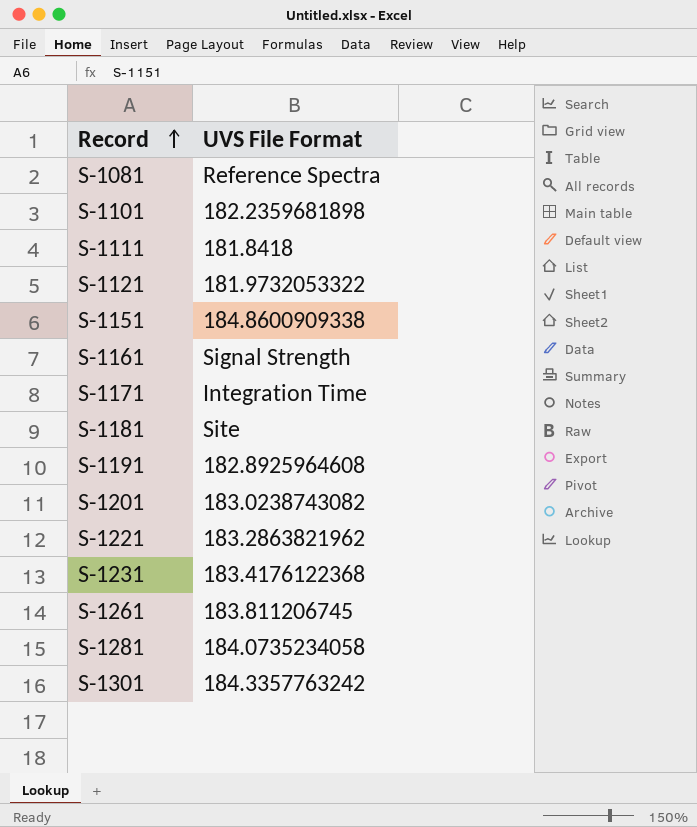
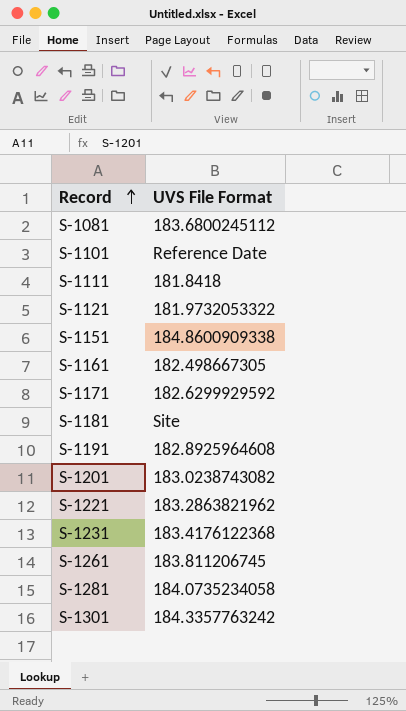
S-1081 | UVS File Format: Reference Spectra -> 183.6800245112
S-1101 | UVS File Format: 182.2359681898 -> Reference Date
S-1161 | UVS File Format: Signal Strength -> 182.498667305
S-1171 | UVS File Format: Integration Time -> 182.6299929592

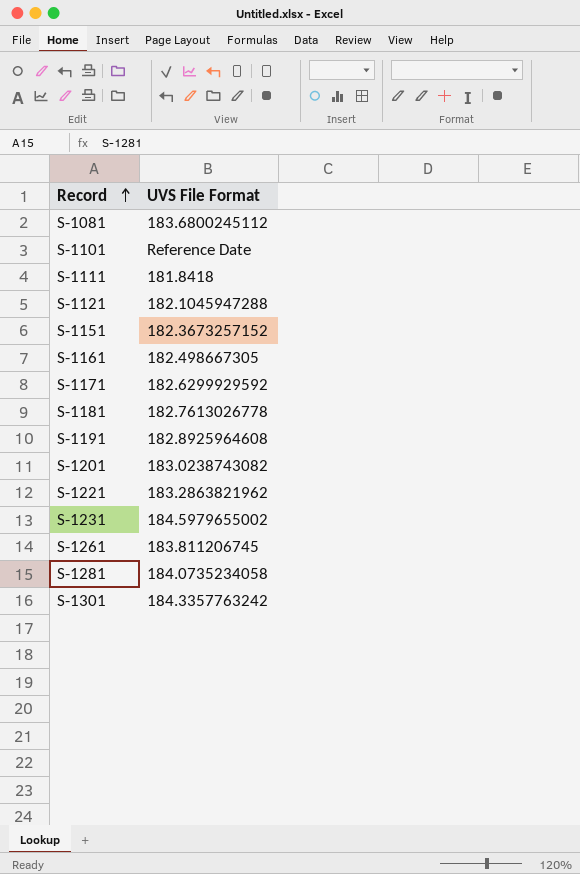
S-1121 | UVS File Format: 181.9732053322 -> 182.1045947288
S-1151 | UVS File Format: 184.8600909338 -> 182.3673257152
S-1181 | UVS File Format: Site -> 182.7613026778
S-1231 | UVS File Format: 183.4176122368 -> 184.5979655002

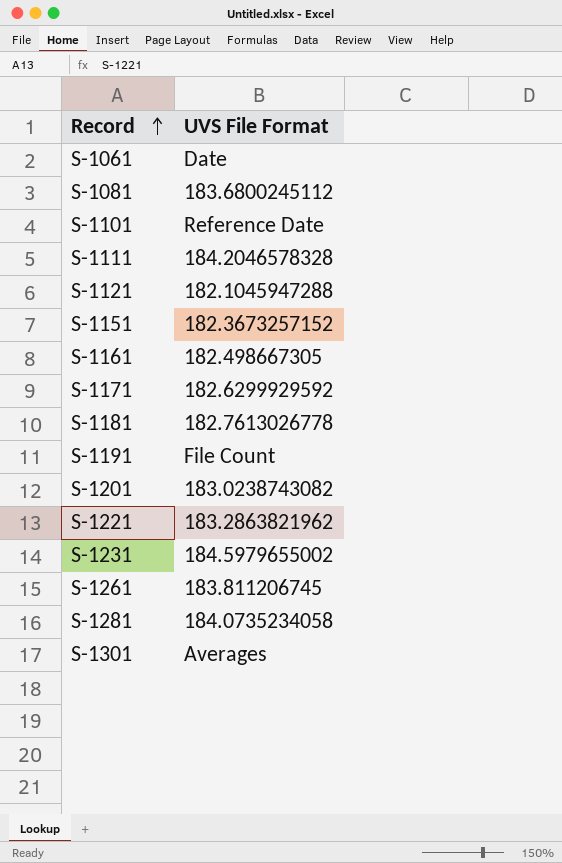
row S-1061: none -> Date
S-1111 | UVS File Format: 181.8418 -> 184.2046578328
S-1191 | UVS File Format: 182.8925964608 -> File Count
S-1301 | UVS File Format: 184.3357763242 -> Averages

